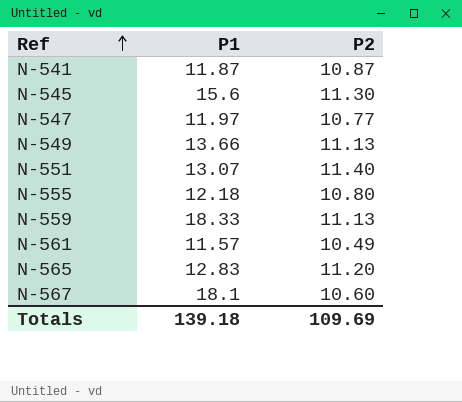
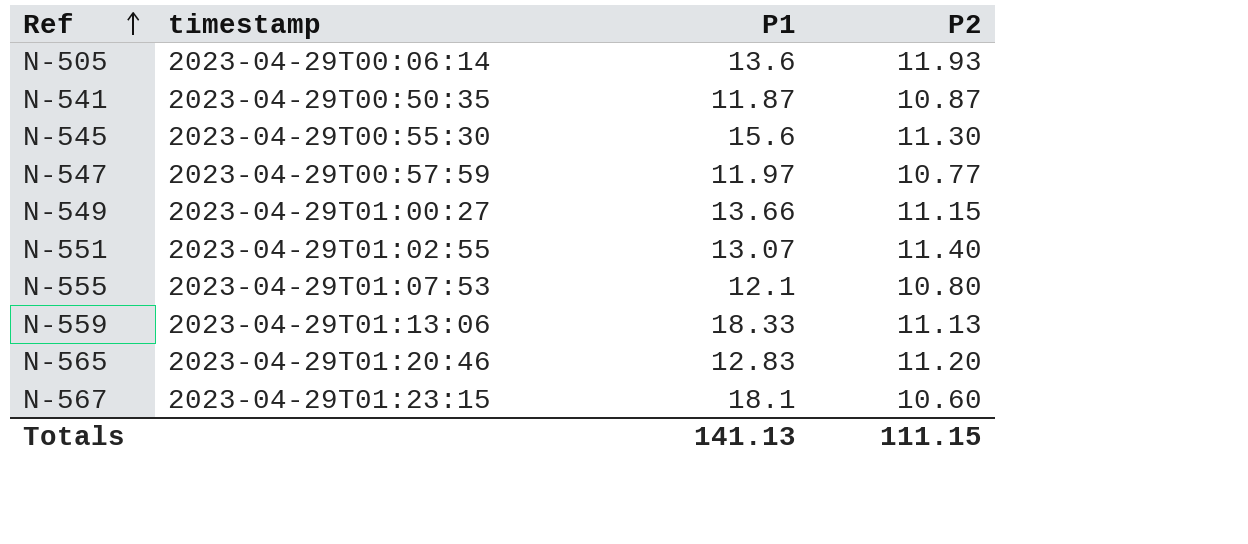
column timestamp | position: none -> 2
row N-561: 11.57 | 10.49 -> none
row N-505: none -> 2023-04-29T00:06:14 | 13.6 | 11.93
N-549 | P2: 11.13 -> 11.15
N-555 | P1: 12.18 -> 12.1
Totals | P1: 139.18 -> 141.13
Totals | P2: 109.69 -> 111.15

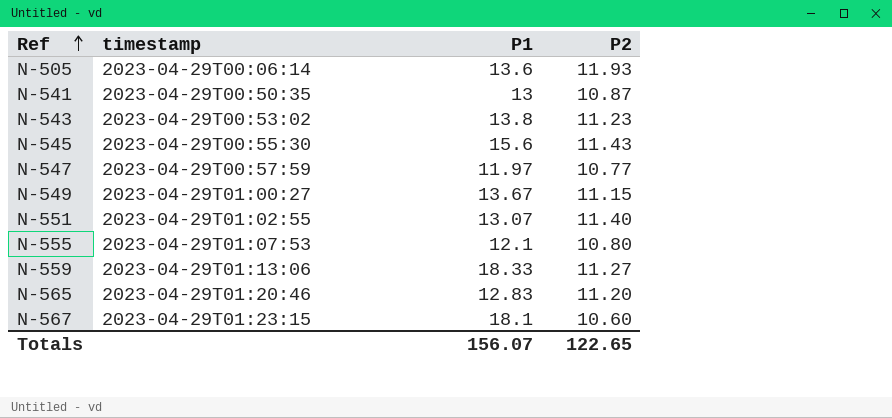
N-541 | P1: 11.87 -> 13
row N-543: none -> 2023-04-29T00:53:02 | 13.8 | 11.23
N-545 | P2: 11.30 -> 11.43
N-549 | P1: 13.66 -> 13.67
N-559 | P2: 11.13 -> 11.27
Totals | P1: 141.13 -> 156.07
Totals | P2: 111.15 -> 122.65

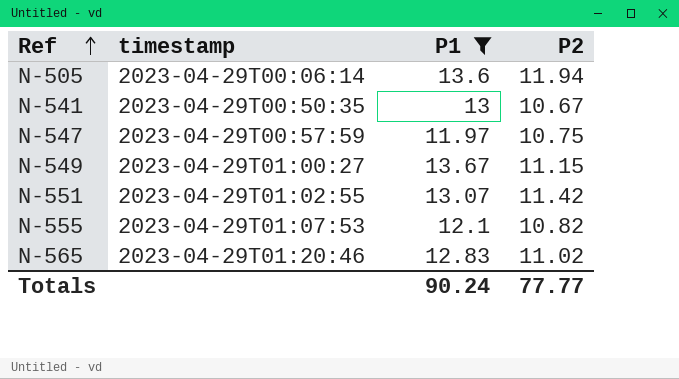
filter: none -> P1 <= 13.67
N-505 | P2: 11.93 -> 11.94
N-541 | P2: 10.87 -> 10.67
N-547 | P2: 10.77 -> 10.75
N-551 | P2: 11.40 -> 11.42
N-555 | P2: 10.80 -> 10.82
N-565 | P2: 11.20 -> 11.02
Totals | P1: 156.07 -> 90.24
Totals | P2: 122.65 -> 77.77

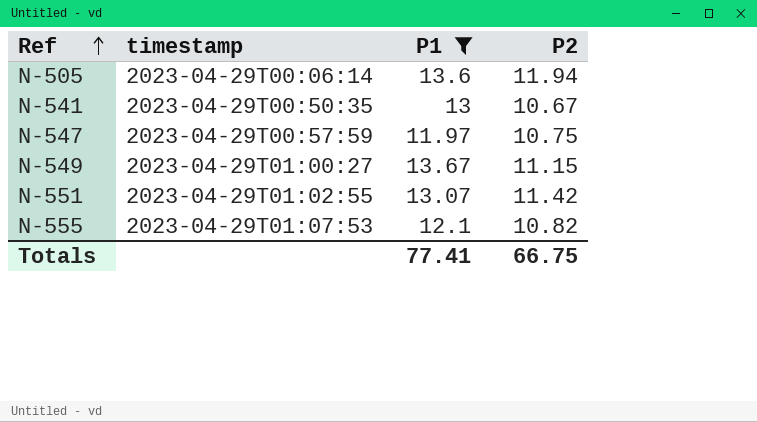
row N-565: 2023-04-29T01:20:46 | 12.83 | 11.02 -> none
Totals | P1: 90.24 -> 77.41
Totals | P2: 77.77 -> 66.75

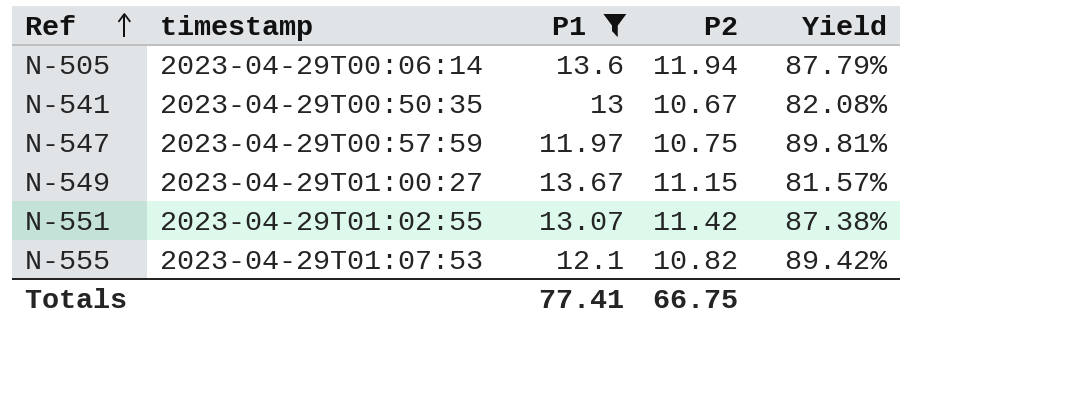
column Yield | formula: none -> [P2] / [P1]

